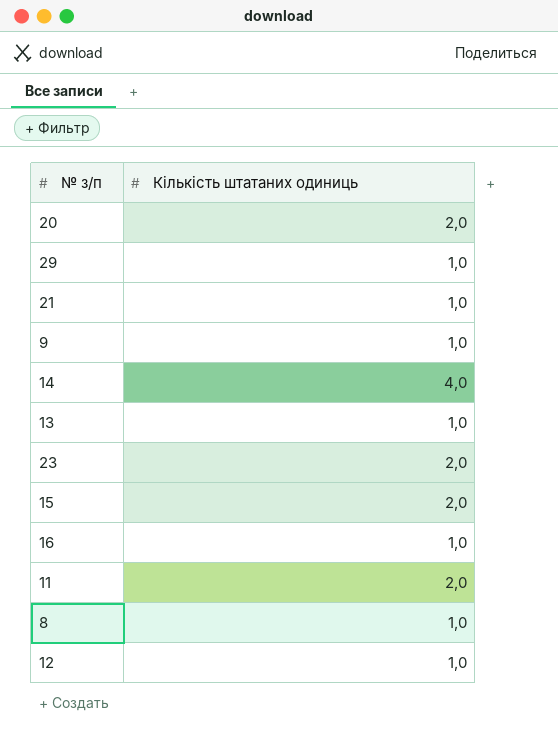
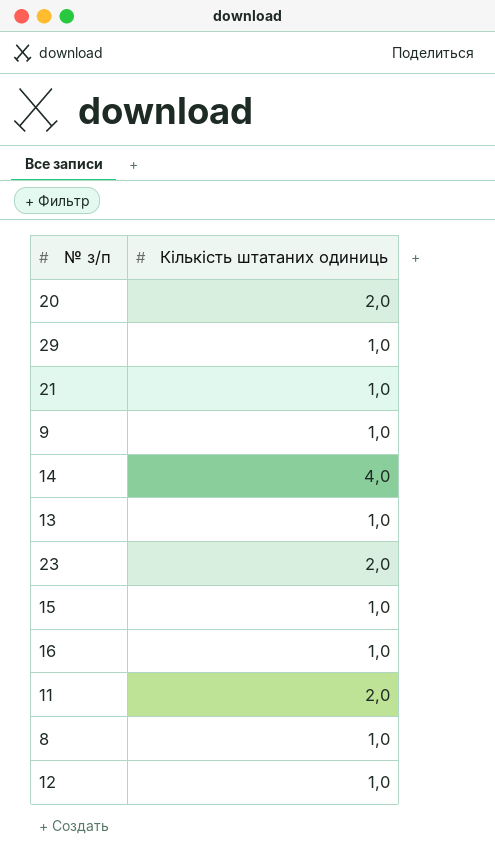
15 | Кількість штатаних одиниць: 2,0 -> 1,0

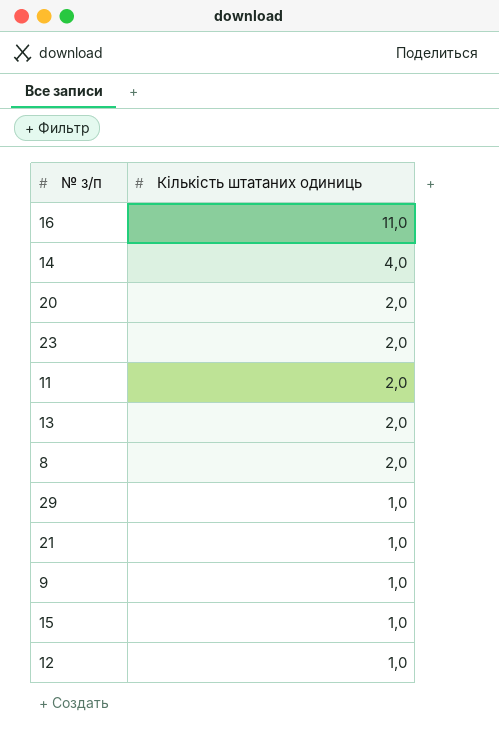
row order: none -> Кількість штатаних одиниць descending
16 | Кількість штатаних одиниць: 1,0 -> 11,0
13 | Кількість штатаних одиниць: 1,0 -> 2,0
8 | Кількість штатаних одиниць: 1,0 -> 2,0

